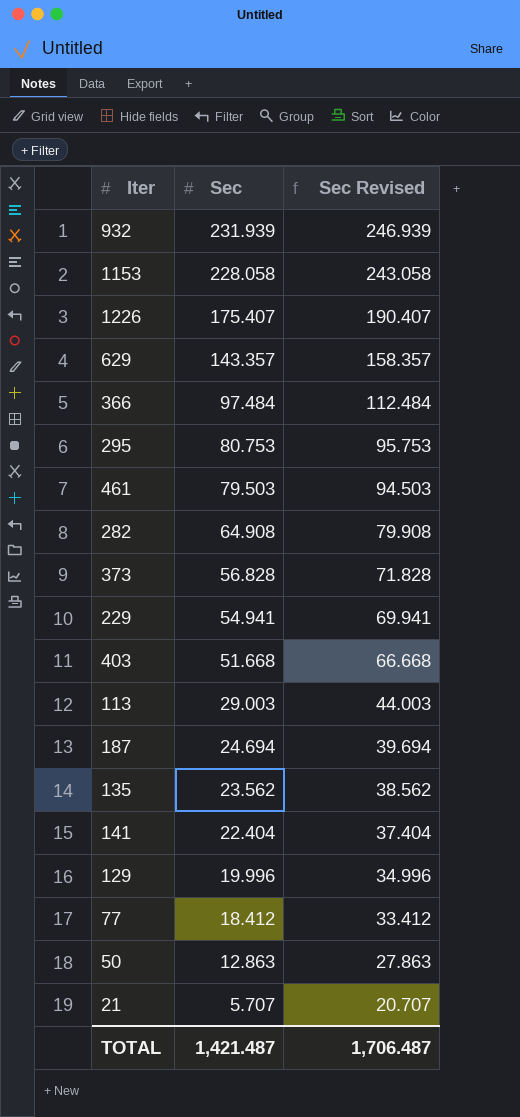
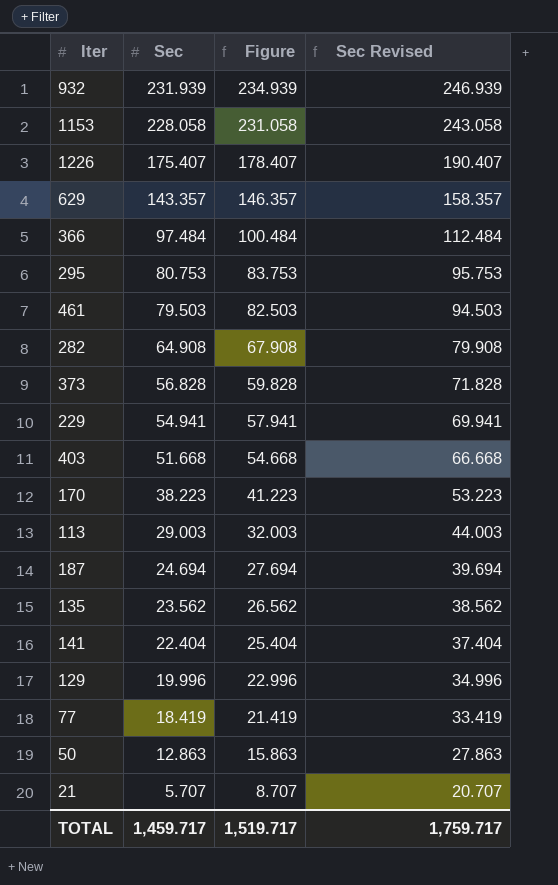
column Figure | formula: none -> [Sec] + 3
row 170: none -> 38.223 | 41.223 | 53.223
77 | Sec: 18.412 -> 18.419
77 | Sec Revised: 33.412 -> 33.419
TOTAL | Sec: 1,421.487 -> 1,459.717
TOTAL | Sec Revised: 1,706.487 -> 1,759.717

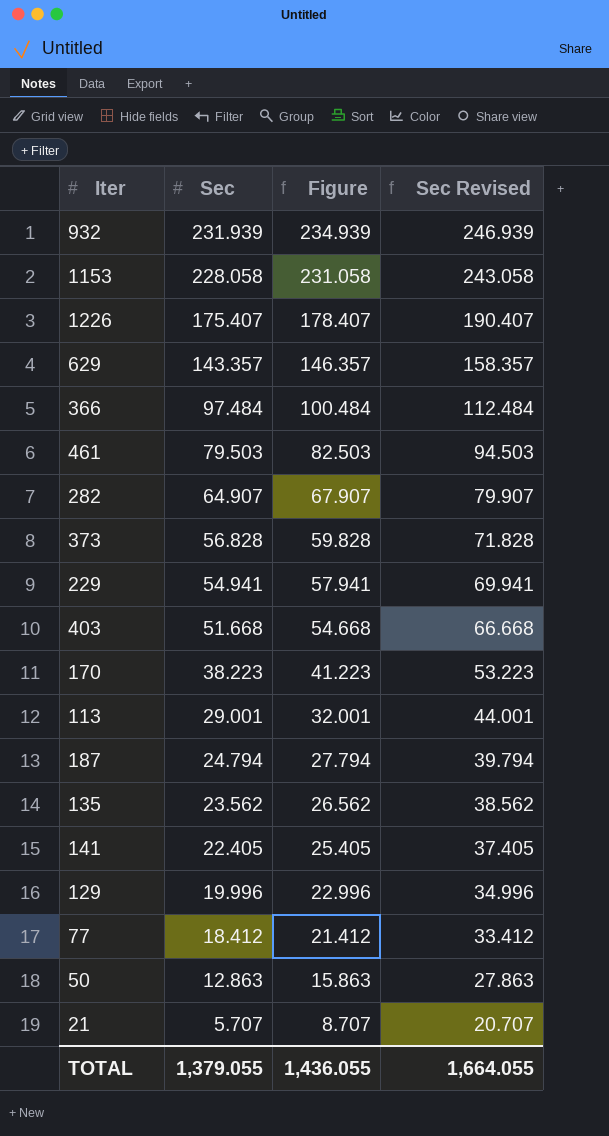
row 295: 80.753 | 83.753 | 95.753 -> none
282 | Sec: 64.908 -> 64.907
282 | Figure: 67.908 -> 67.907
282 | Sec Revised: 79.908 -> 79.907
113 | Sec: 29.003 -> 29.001
113 | Figure: 32.003 -> 32.001
113 | Sec Revised: 44.003 -> 44.001
187 | Sec: 24.694 -> 24.794
187 | Figure: 27.694 -> 27.794
187 | Sec Revised: 39.694 -> 39.794
141 | Sec: 22.404 -> 22.405
141 | Figure: 25.404 -> 25.405
141 | Sec Revised: 37.404 -> 37.405
77 | Sec: 18.419 -> 18.412
77 | Figure: 21.419 -> 21.412
77 | Sec Revised: 33.419 -> 33.412
TOTAL | Sec: 1,459.717 -> 1,379.055
TOTAL | Figure: 1,519.717 -> 1,436.055
TOTAL | Sec Revised: 1,759.717 -> 1,664.055

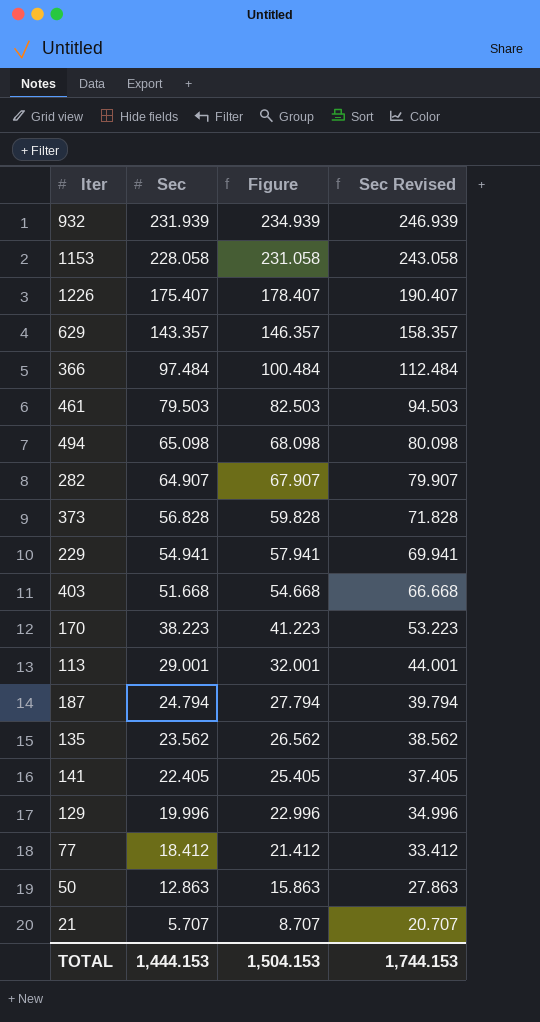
row 494: none -> 65.098 | 68.098 | 80.098
TOTAL | Sec: 1,379.055 -> 1,444.153
TOTAL | Figure: 1,436.055 -> 1,504.153
TOTAL | Sec Revised: 1,664.055 -> 1,744.153

